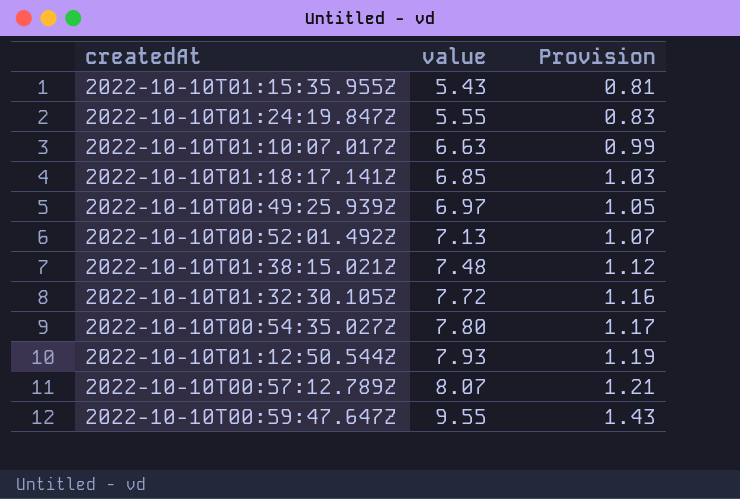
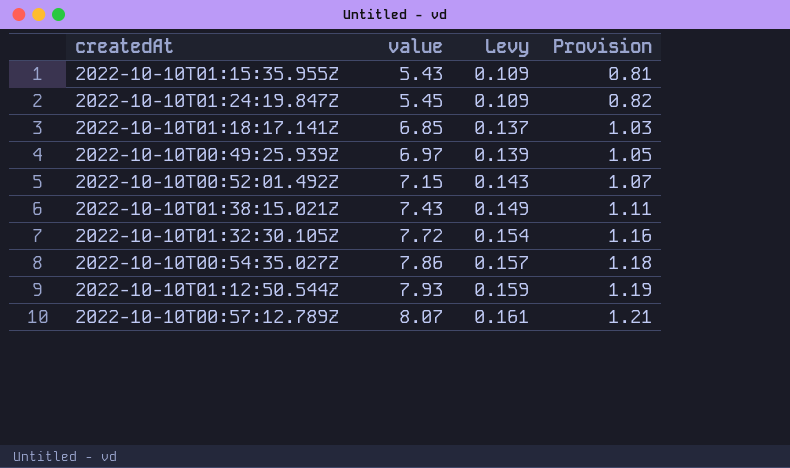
column Levy | formula: none -> [value] * 0.02
row 2022-10-10T01:10:07.017Z: 6.63 | 0.99 -> none
row 2022-10-10T00:59:47.647Z: 9.55 | 1.43 -> none
2022-10-10T01:24:19.847Z | value: 5.55 -> 5.45
2022-10-10T01:24:19.847Z | Provision: 0.83 -> 0.82
2022-10-10T00:52:01.492Z | value: 7.13 -> 7.15
2022-10-10T01:38:15.021Z | value: 7.48 -> 7.43
2022-10-10T01:38:15.021Z | Provision: 1.12 -> 1.11
2022-10-10T00:54:35.027Z | value: 7.80 -> 7.86
2022-10-10T00:54:35.027Z | Provision: 1.17 -> 1.18

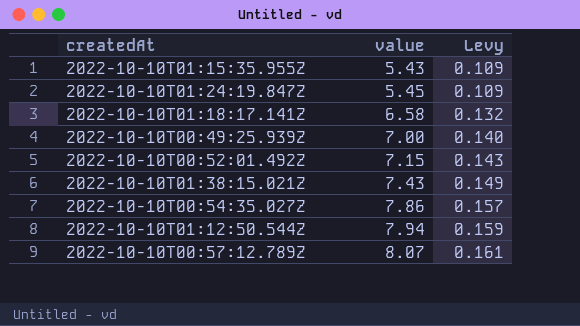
column Provision | formula: [value] * 0.15 -> none
row 2022-10-10T01:32:30.105Z: 7.72 | 0.154 | 1.16 -> none
2022-10-10T01:18:17.141Z | value: 6.85 -> 6.58
2022-10-10T01:18:17.141Z | Levy: 0.137 -> 0.132
2022-10-10T00:49:25.939Z | value: 6.97 -> 7.00
2022-10-10T00:49:25.939Z | Levy: 0.139 -> 0.140
2022-10-10T01:12:50.544Z | value: 7.93 -> 7.94

